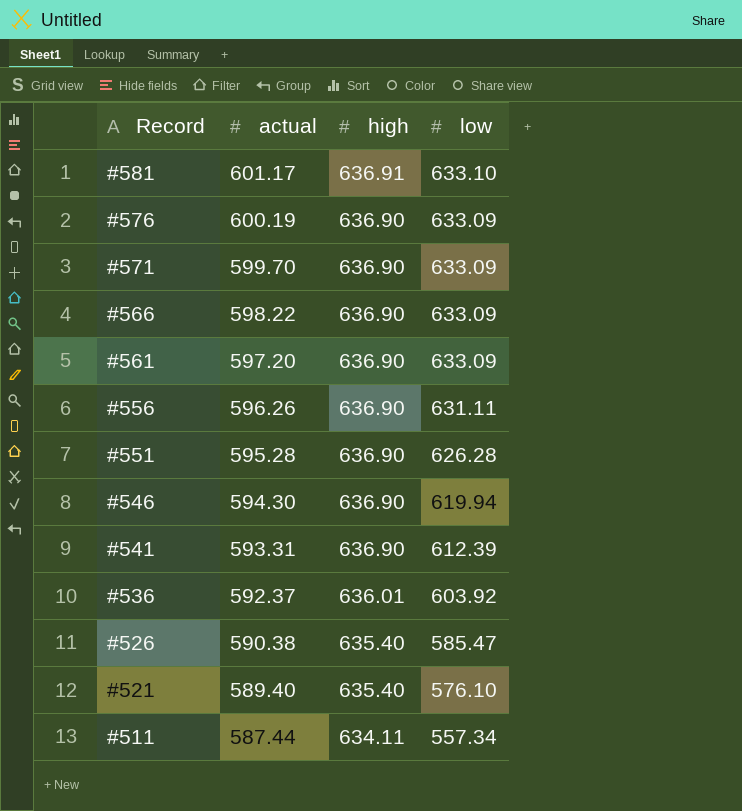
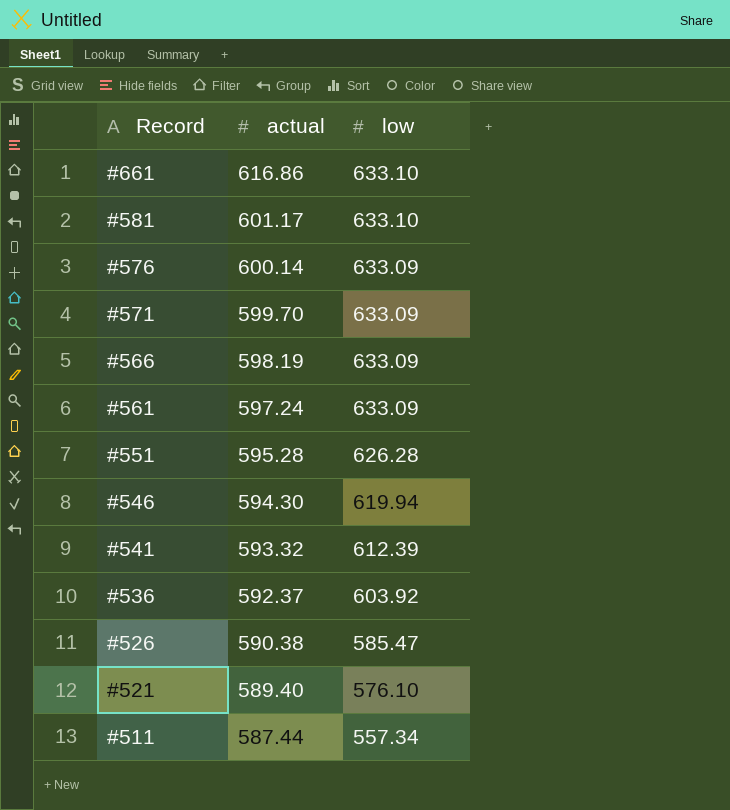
column high | position: 3 -> none
row #556: 596.26 | 636.90 | 631.11 -> none
row #661: none -> 616.86 | 633.10
#576 | actual: 600.19 -> 600.14
#566 | actual: 598.22 -> 598.19
#561 | actual: 597.20 -> 597.24
#541 | actual: 593.31 -> 593.32

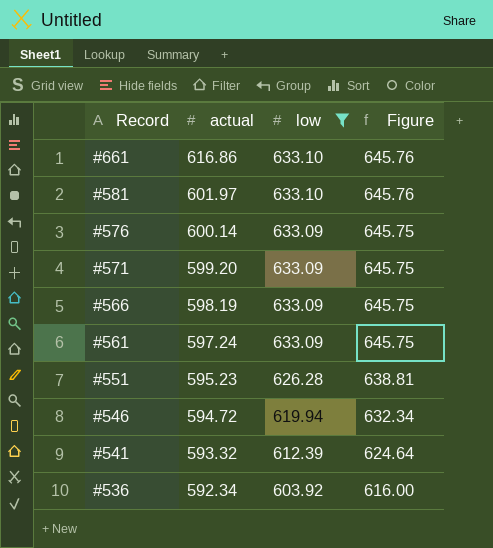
filter: none -> low >= 603.92
column Figure | formula: none -> [low] * 1.02
#581 | actual: 601.17 -> 601.97
#571 | actual: 599.70 -> 599.20
#551 | actual: 595.28 -> 595.23
#546 | actual: 594.30 -> 594.72
#536 | actual: 592.37 -> 592.34

